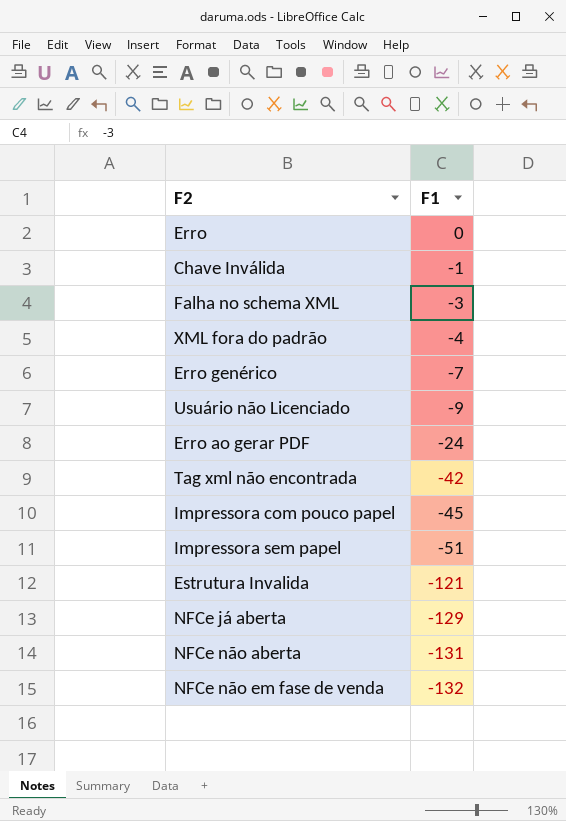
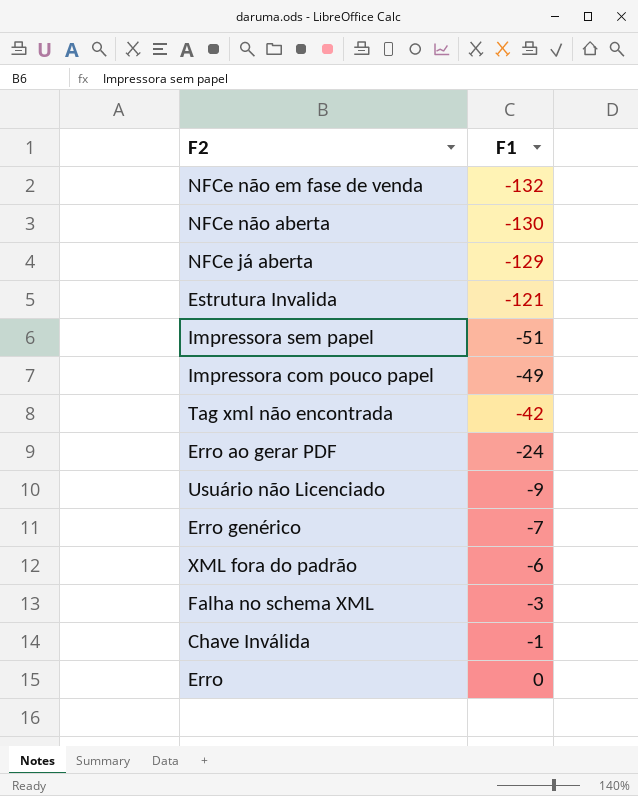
row order: F1 descending -> F1 ascending
NFCe não aberta | F1: -131 -> -130
Impressora com pouco papel | F1: -45 -> -49
XML fora do padrão | F1: -4 -> -6

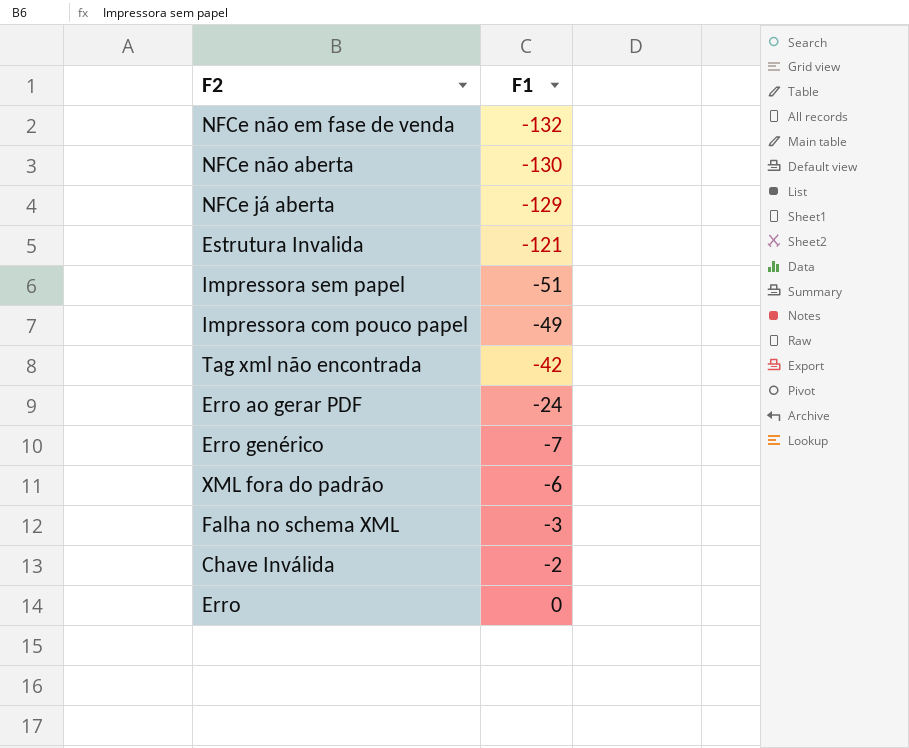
row Usuário não Licenciado: -9 -> none
Chave Inválida | F1: -1 -> -2

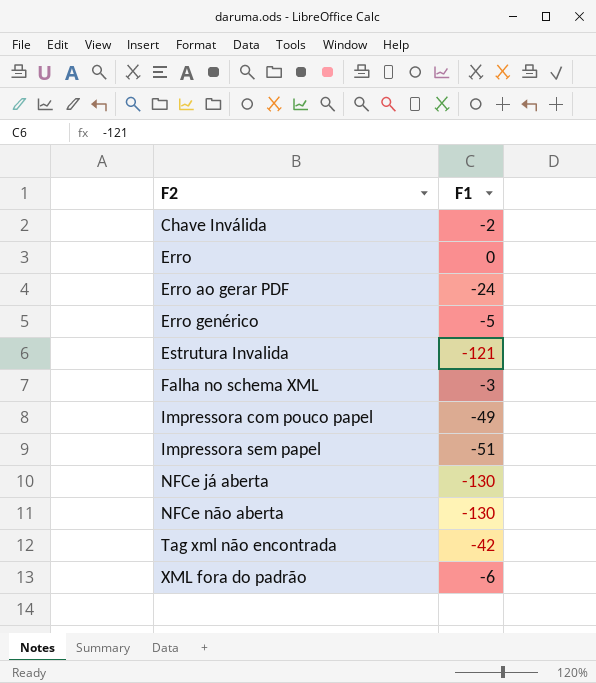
row order: F1 ascending -> F2 ascending
row NFCe não em fase de venda: -132 -> none
Erro genérico | F1: -7 -> -5
NFCe já aberta | F1: -129 -> -130

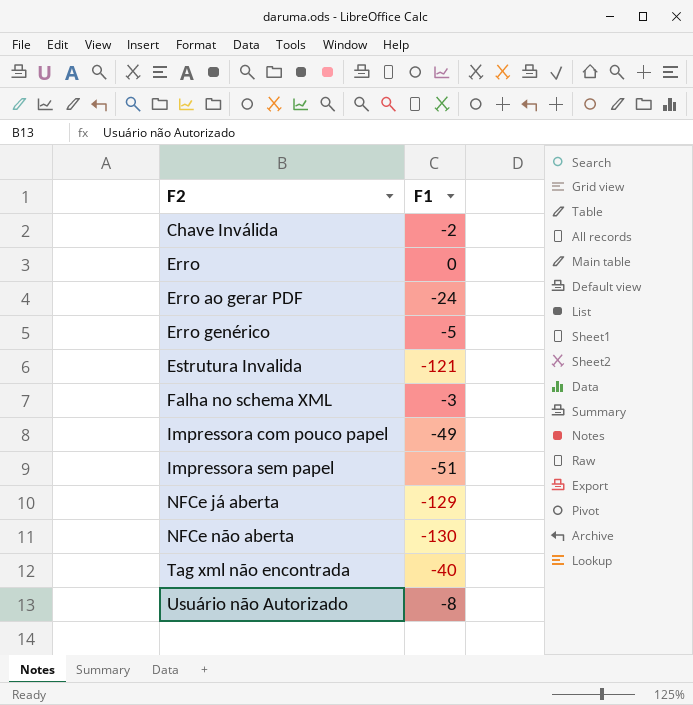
row XML fora do padrão: -6 -> none
NFCe já aberta | F1: -130 -> -129
Tag xml não encontrada | F1: -42 -> -40
row Usuário não Autorizado: none -> -8

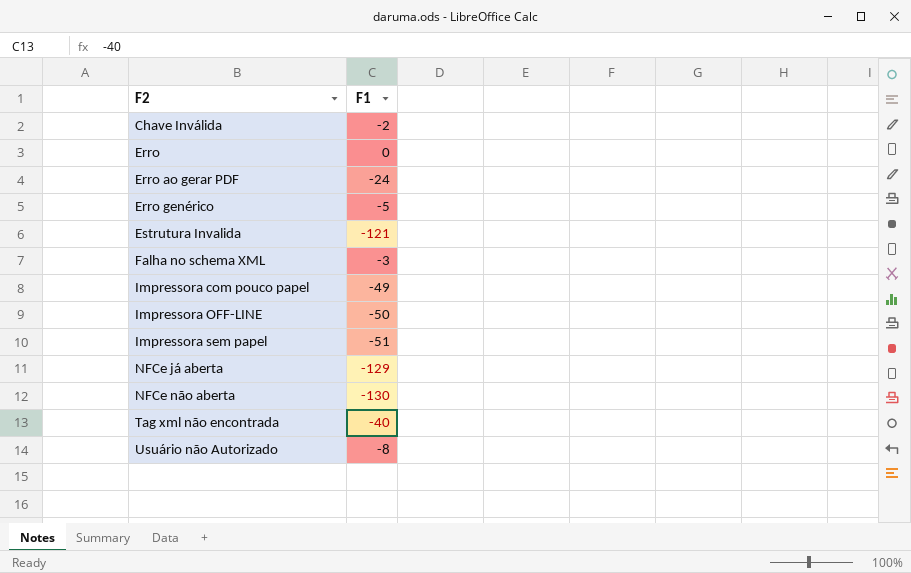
row Impressora OFF-LINE: none -> -50

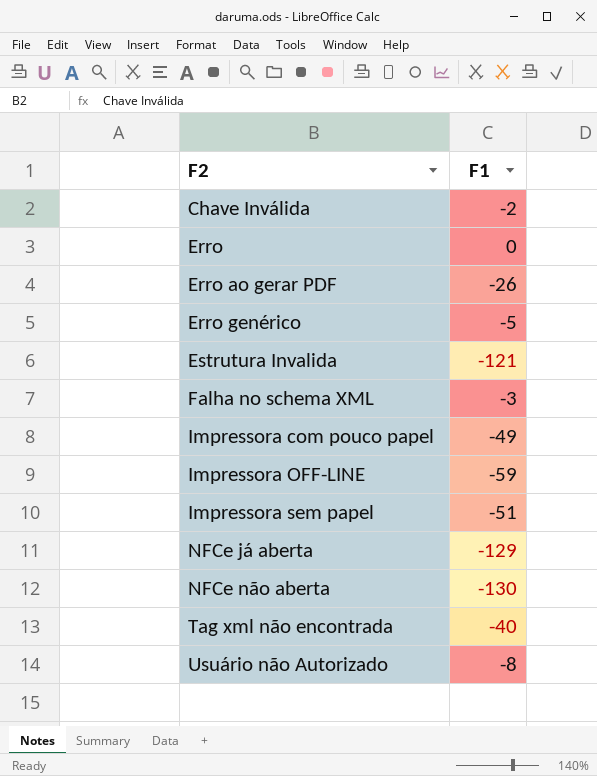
Erro ao gerar PDF | F1: -24 -> -26
Impressora OFF-LINE | F1: -50 -> -59

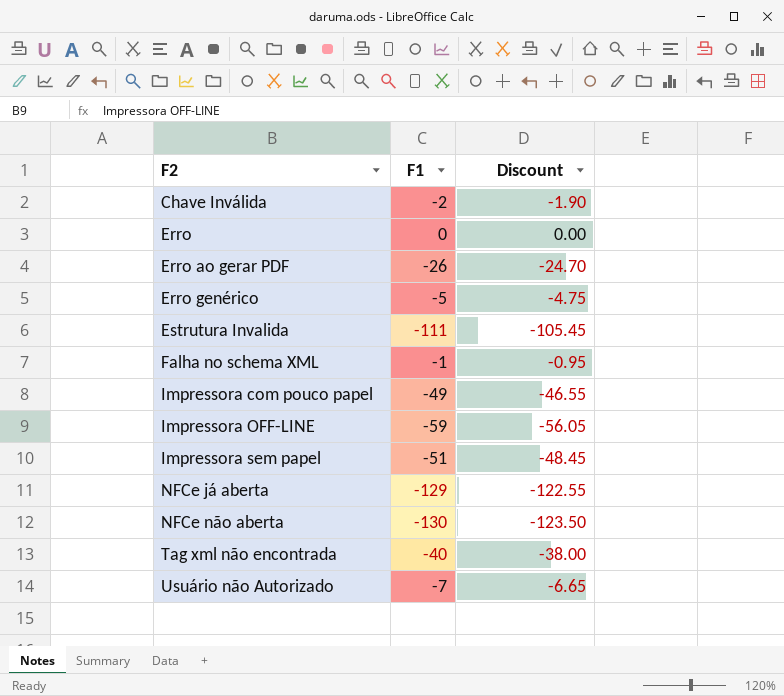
column Discount | formula: none -> [F1] * 0.95
Estrutura Invalida | F1: -121 -> -111
Falha no schema XML | F1: -3 -> -1
Usuário não Autorizado | F1: -8 -> -7

